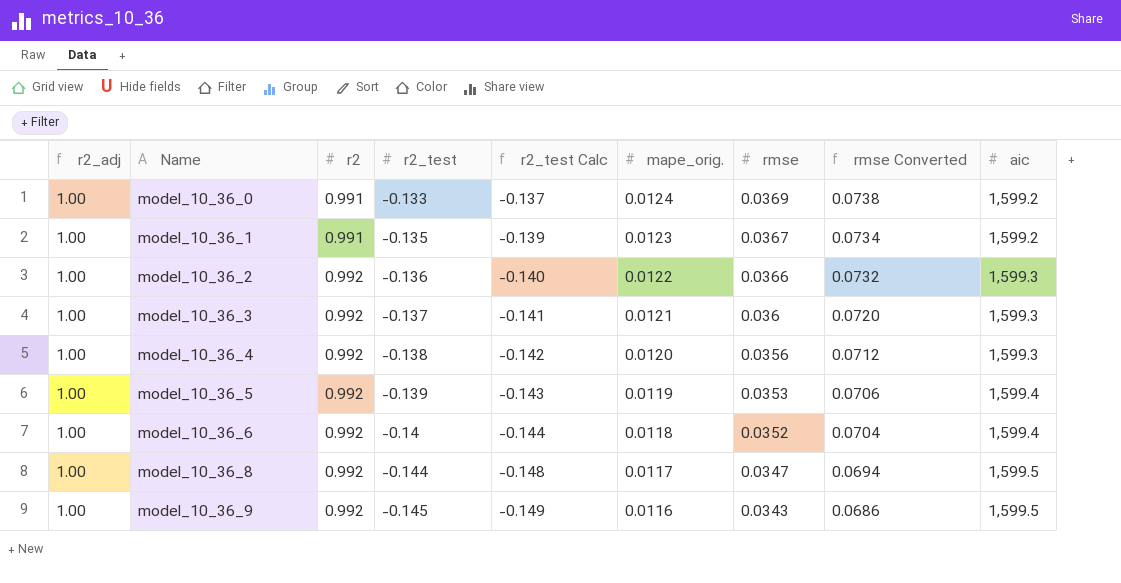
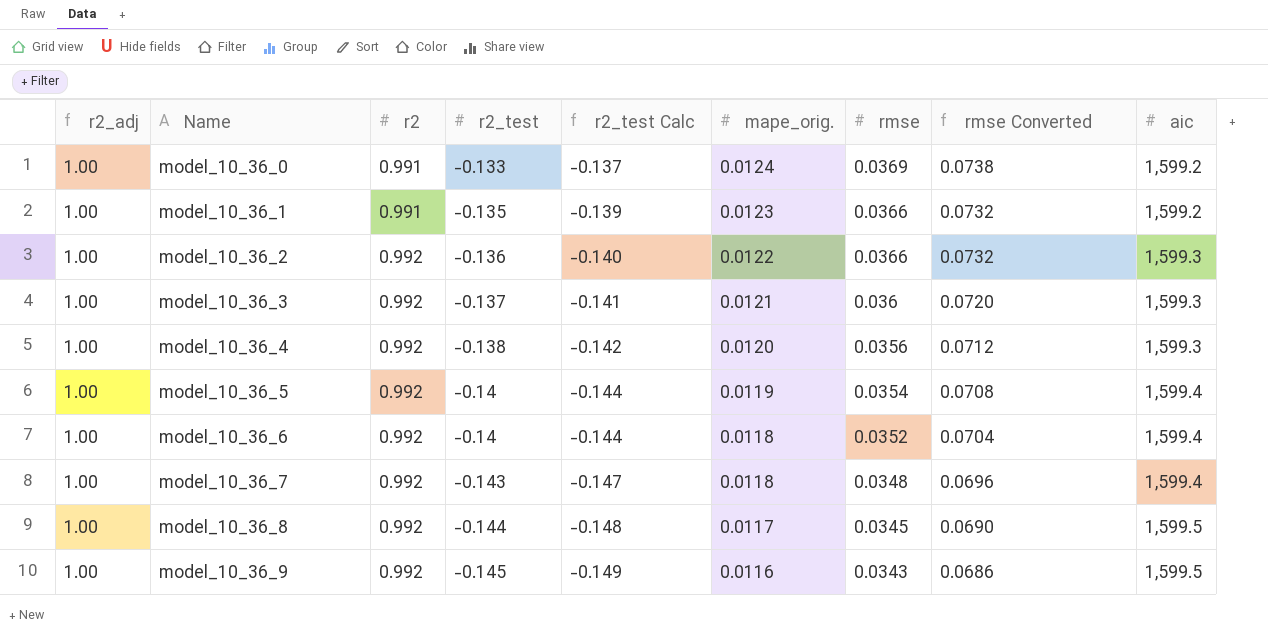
model_10_36_1 | rmse: 0.0367 -> 0.0366
model_10_36_1 | rmse Converted: 0.0734 -> 0.0732
model_10_36_5 | r2_test: -0.139 -> -0.14
model_10_36_5 | r2_test Calc: -0.143 -> -0.144
model_10_36_5 | rmse: 0.0353 -> 0.0354
model_10_36_5 | rmse Converted: 0.0706 -> 0.0708
row model_10_36_7: none -> 1.00 | 0.992 | -0.143 | -0.147 | 0.0118 | 0.0348 | 0.0696 | 1,599.4
model_10_36_8 | rmse: 0.0347 -> 0.0345
model_10_36_8 | rmse Converted: 0.0694 -> 0.0690

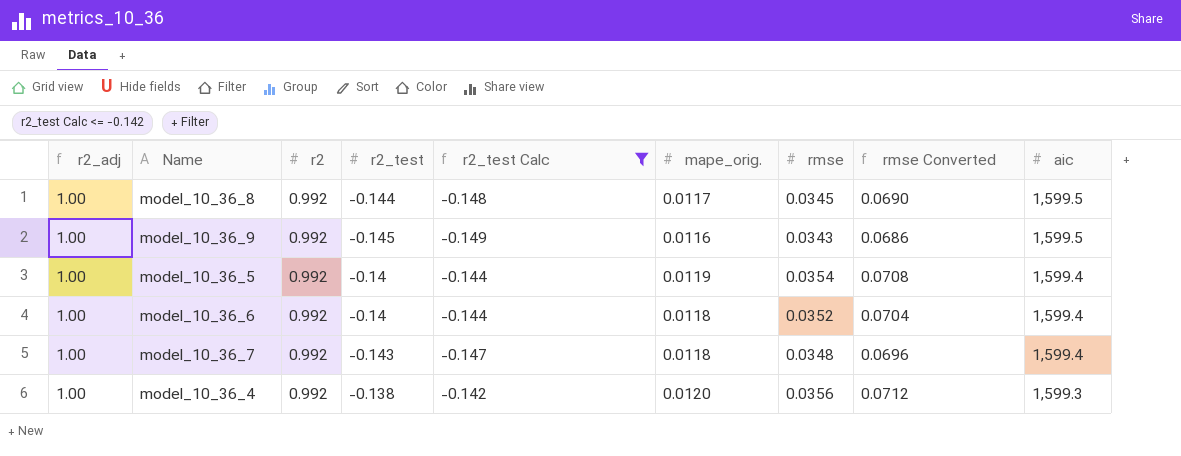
filter: none -> r2_test Calc <= -0.142
row order: Name ascending -> aic descending

